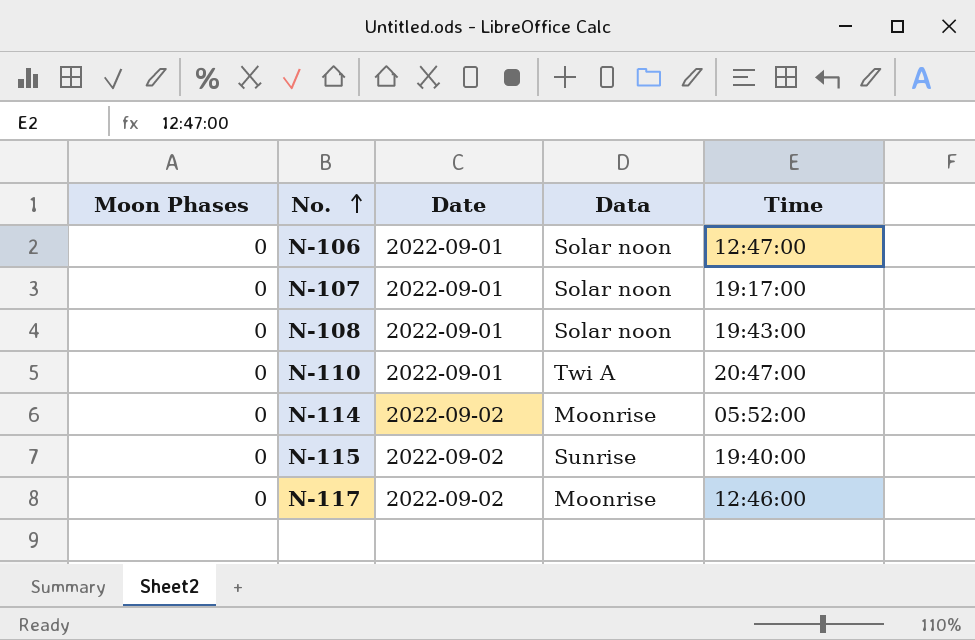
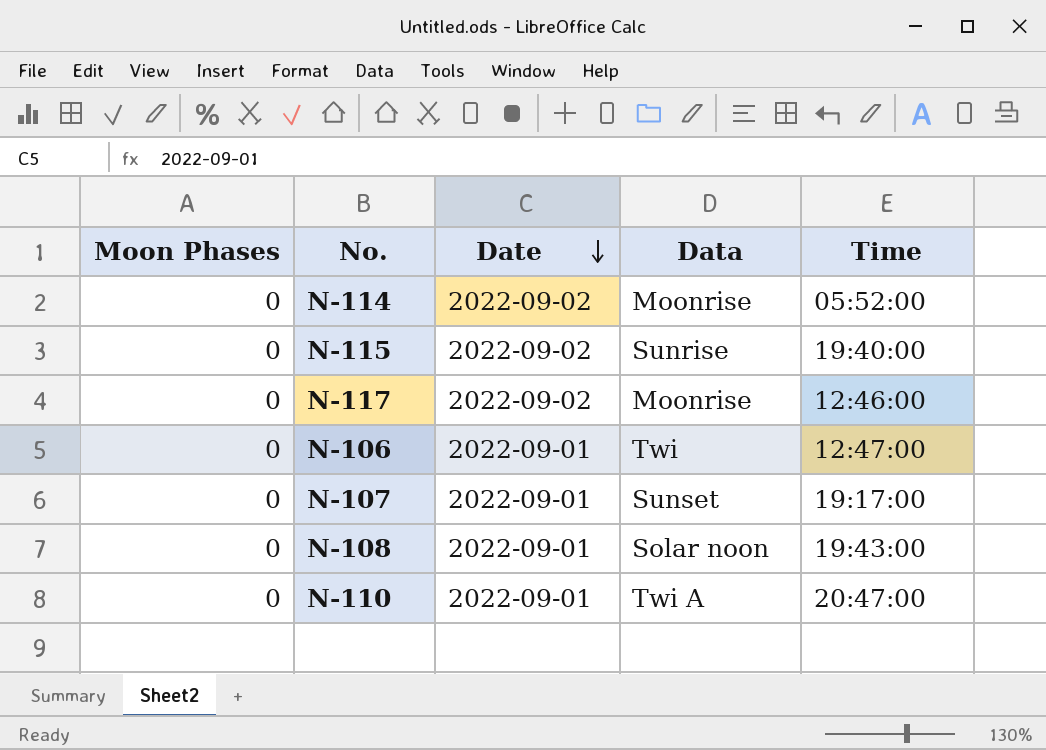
row order: No. ascending -> Date descending
N-106 | Data: Solar noon -> Twi
N-107 | Data: Solar noon -> Sunset

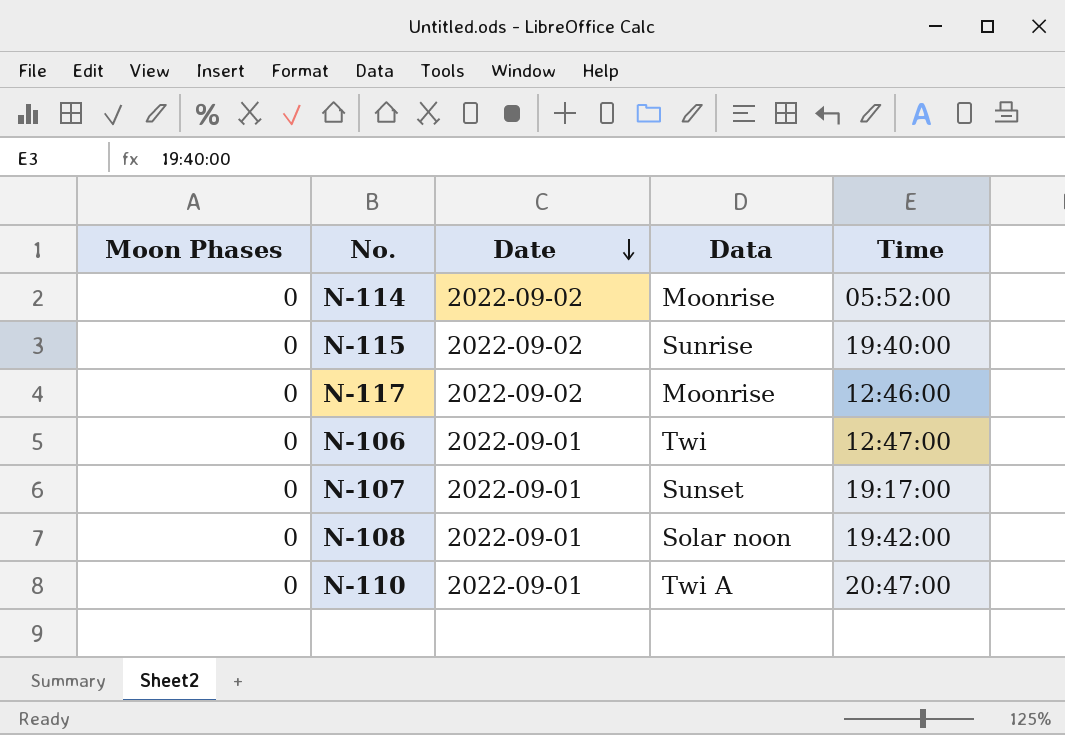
N-108 | Time: 19:43:00 -> 19:42:00

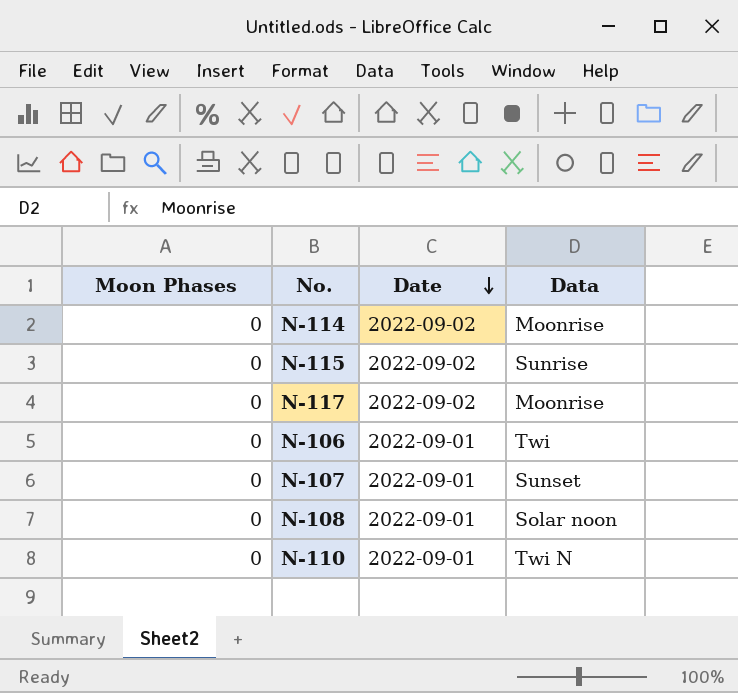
column Time | position: 5 -> none
N-110 | Data: Twi A -> Twi N

